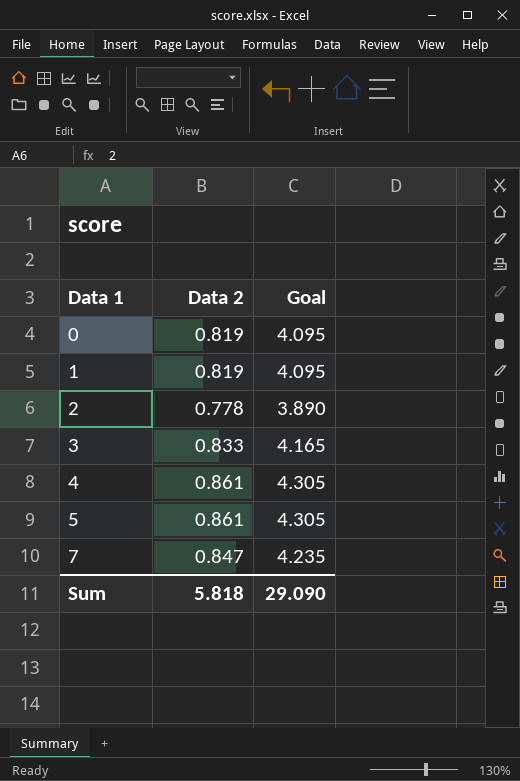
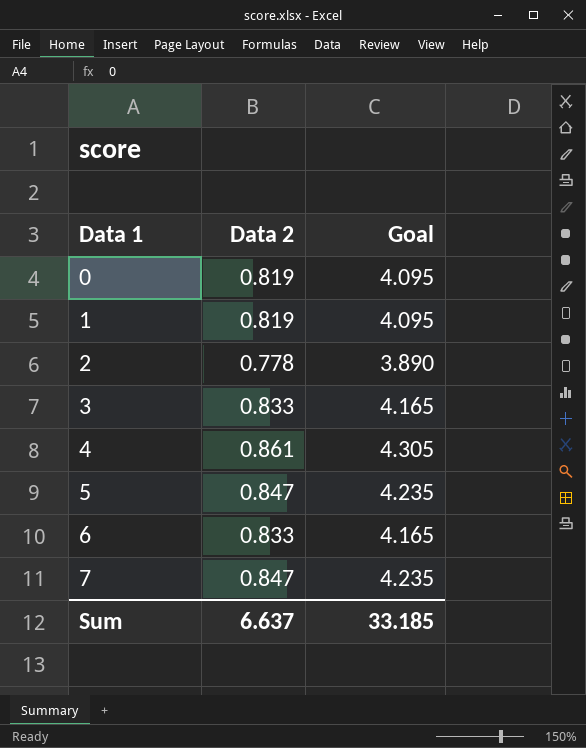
5 | Data 2: 0.861 -> 0.847
5 | Goal: 4.305 -> 4.235
row 6: none -> 0.833 | 4.165
Sum | Data 2: 5.818 -> 6.637
Sum | Goal: 29.090 -> 33.185

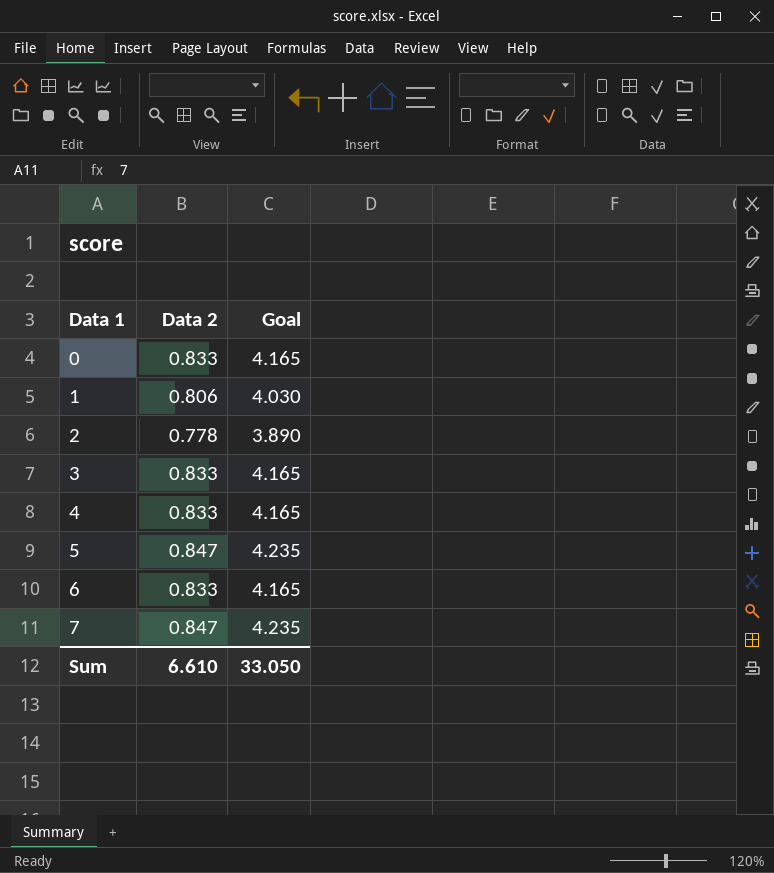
0 | Data 2: 0.819 -> 0.833
0 | Goal: 4.095 -> 4.165
1 | Data 2: 0.819 -> 0.806
1 | Goal: 4.095 -> 4.030
4 | Data 2: 0.861 -> 0.833
4 | Goal: 4.305 -> 4.165
Sum | Data 2: 6.637 -> 6.610
Sum | Goal: 33.185 -> 33.050

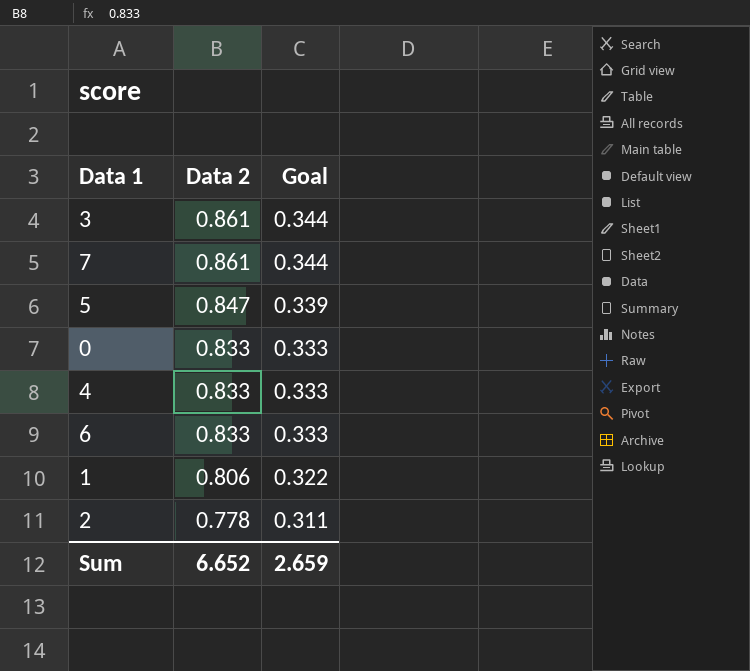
row order: Data 1 ascending -> Data 2 descending
column Goal | formula: [Data 2] * 5 -> [Data 2] * 0.4
3 | Data 2: 0.833 -> 0.861
7 | Data 2: 0.847 -> 0.861
Sum | Data 2: 6.610 -> 6.652
Sum | Goal: 33.050 -> 2.659

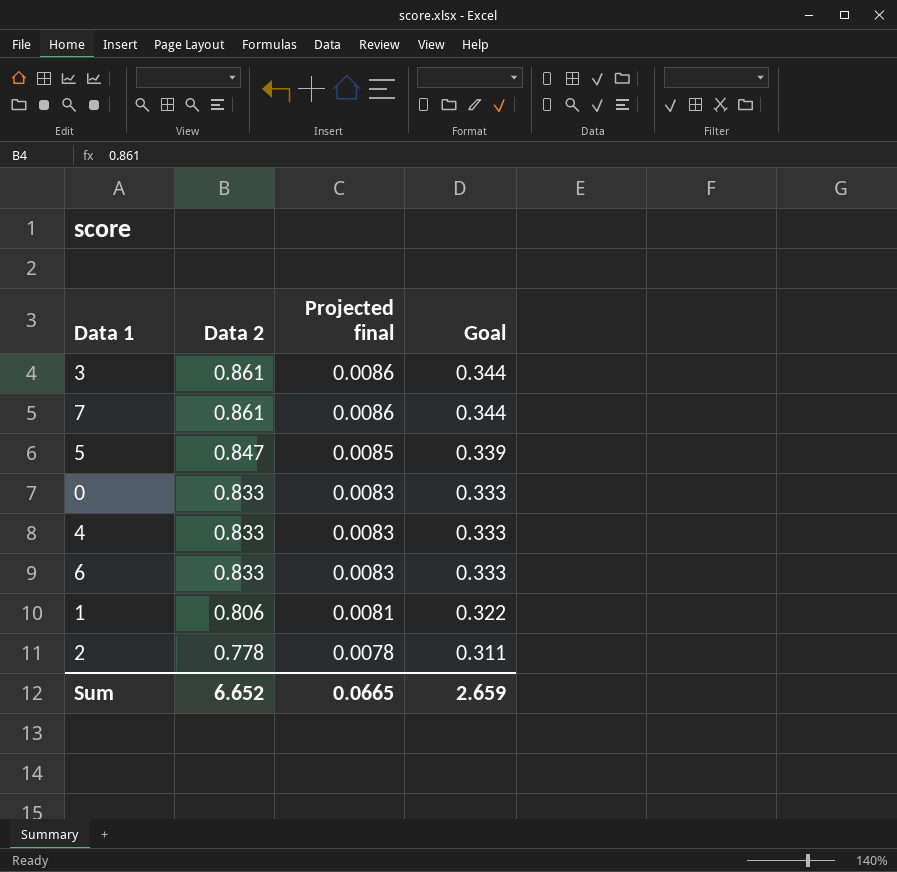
column Projected final | formula: none -> [Data 2] * 0.01

